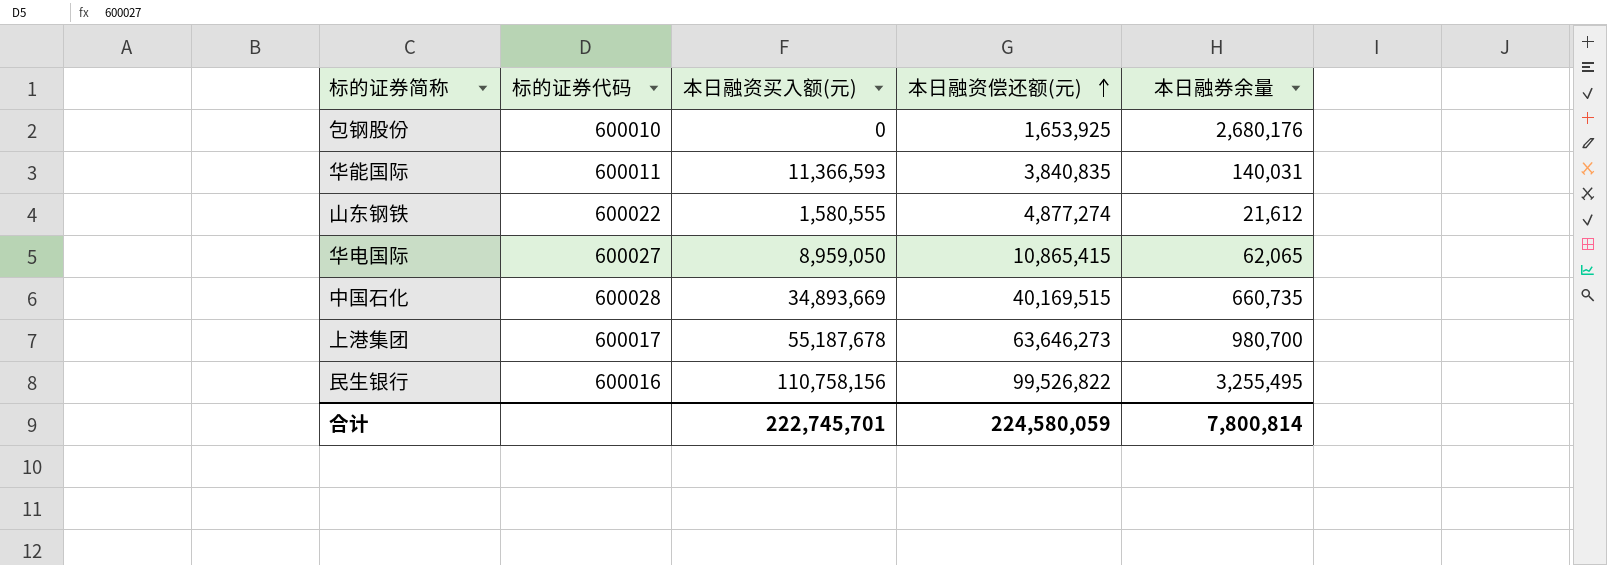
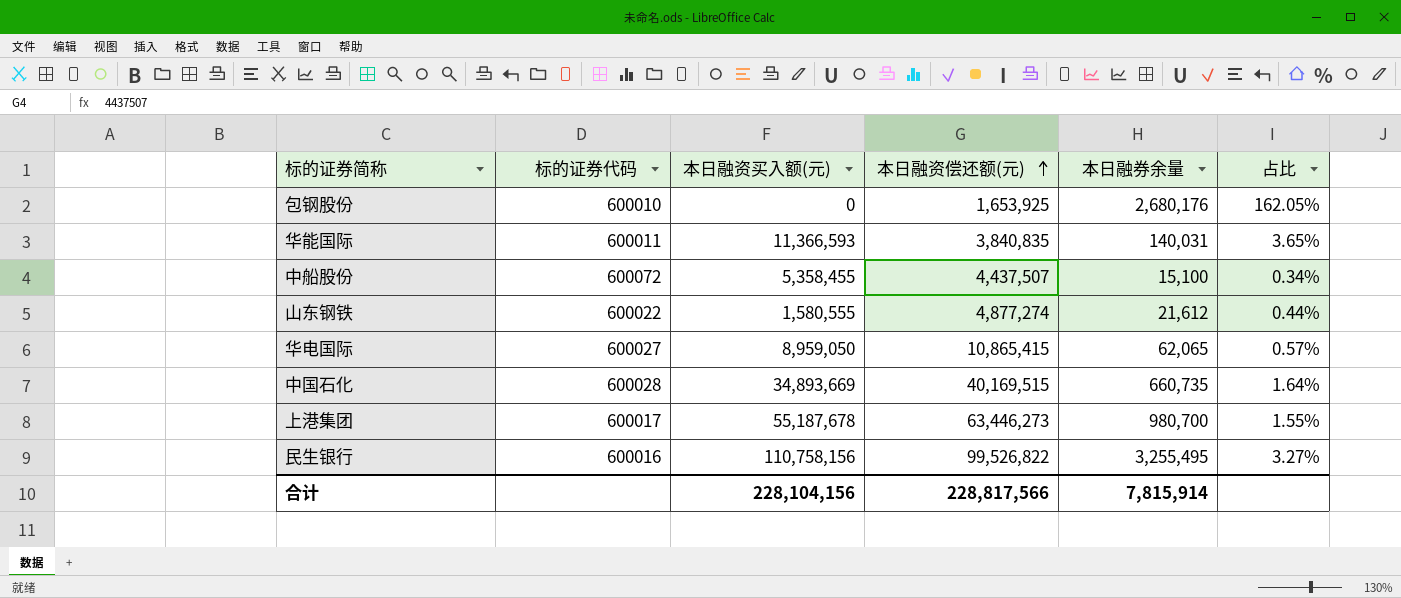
column 占比 | formula: none -> [本日融券余量] / [本日融资偿还额(元)]
row 中船股份: none -> 600072 | 5,358,455 | 4,437,507 | 15,100 | 0.34%
上港集团 | 本日融资偿还额(元): 63,646,273 -> 63,446,273
合计 | 本日融资买入额(元): 222,745,701 -> 228,104,156
合计 | 本日融资偿还额(元): 224,580,059 -> 228,817,566
合计 | 本日融券余量: 7,800,814 -> 7,815,914

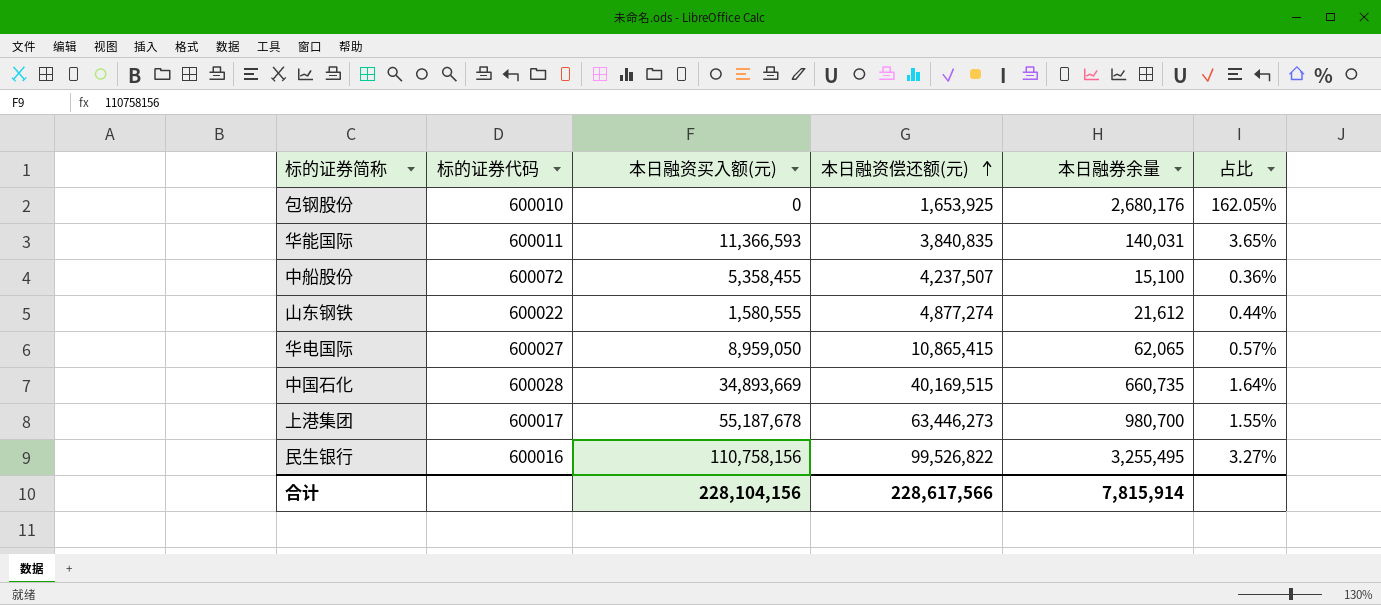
中船股份 | 本日融资偿还额(元): 4,437,507 -> 4,237,507
中船股份 | 占比: 0.34% -> 0.36%
合计 | 本日融资偿还额(元): 228,817,566 -> 228,617,566

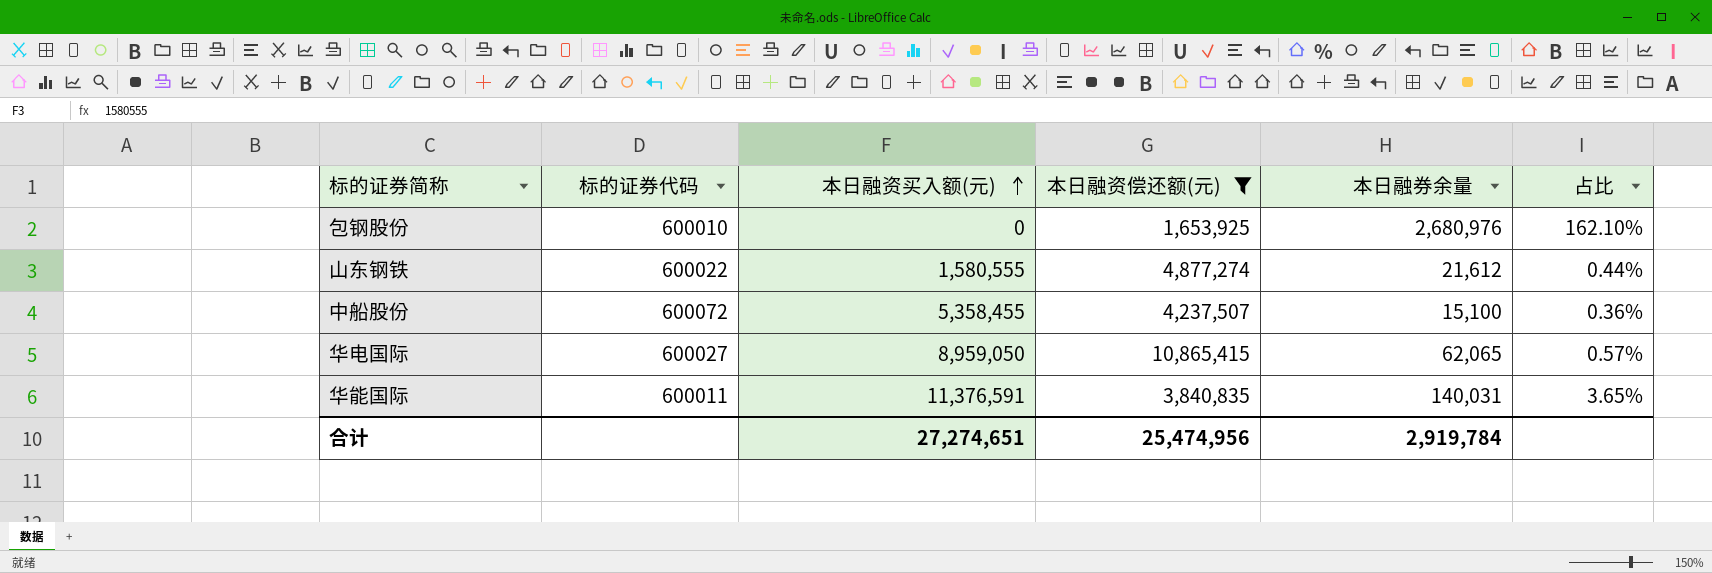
filter: none -> 本日融资偿还额(元) <= 10,865,415
row order: 本日融资偿还额(元) ascending -> 本日融资买入额(元) ascending
包钢股份 | 本日融券余量: 2,680,176 -> 2,680,976
包钢股份 | 占比: 162.05% -> 162.10%
华能国际 | 本日融资买入额(元): 11,366,593 -> 11,376,591
合计 | 本日融资买入额(元): 228,104,156 -> 27,274,651
合计 | 本日融资偿还额(元): 228,617,566 -> 25,474,956
合计 | 本日融券余量: 7,815,914 -> 2,919,784

